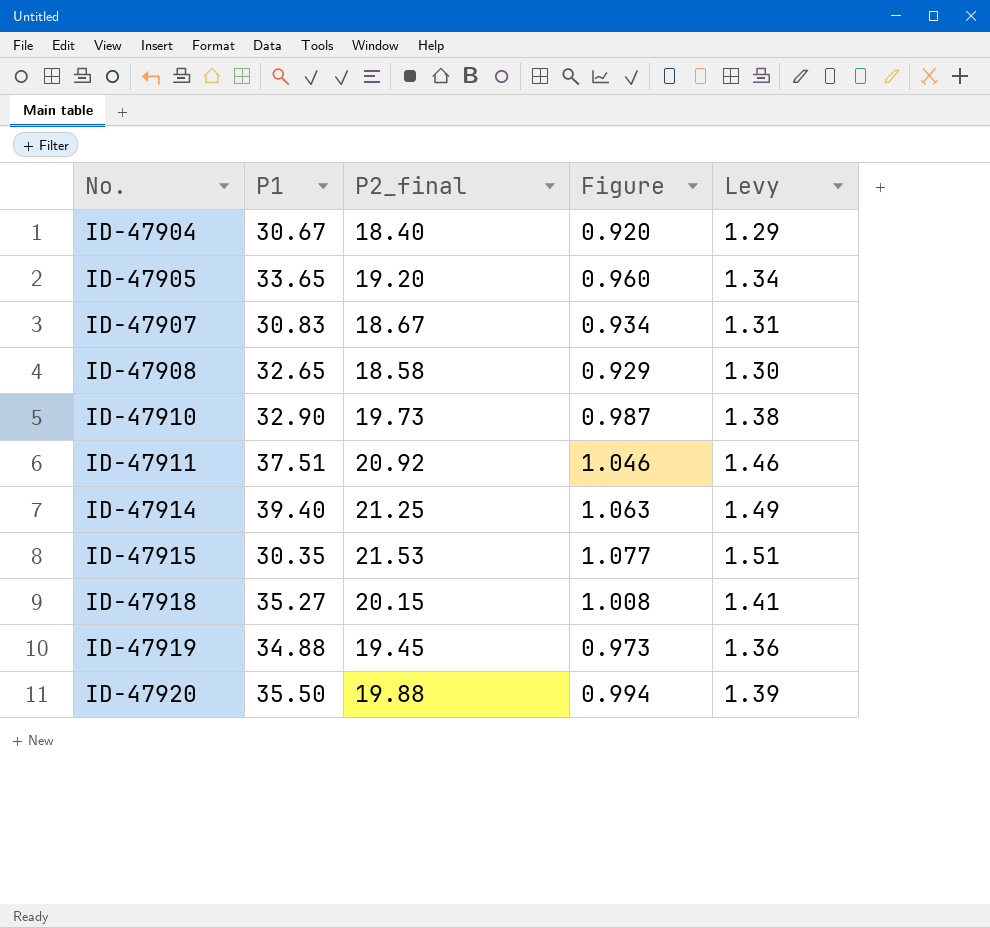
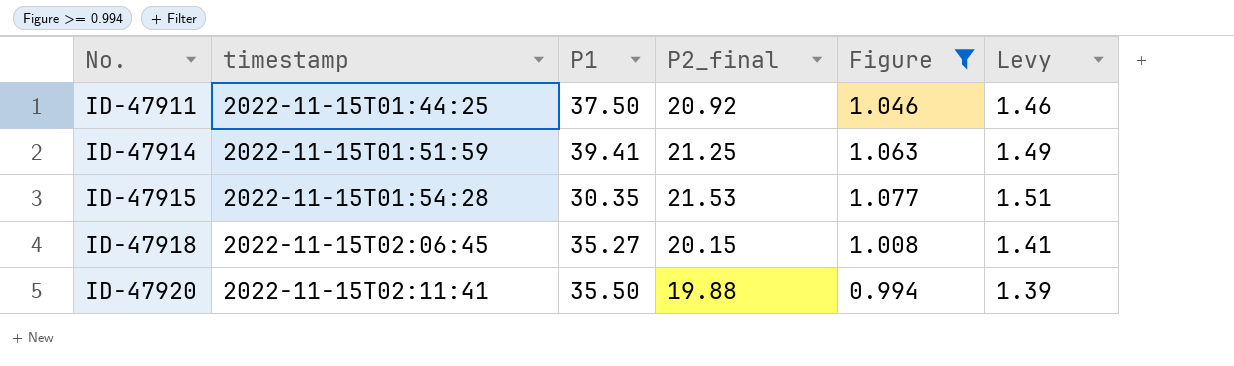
filter: none -> Figure >= 0.994
column timestamp | position: none -> 2
ID-47911 | P1: 37.51 -> 37.50
ID-47914 | P1: 39.40 -> 39.41

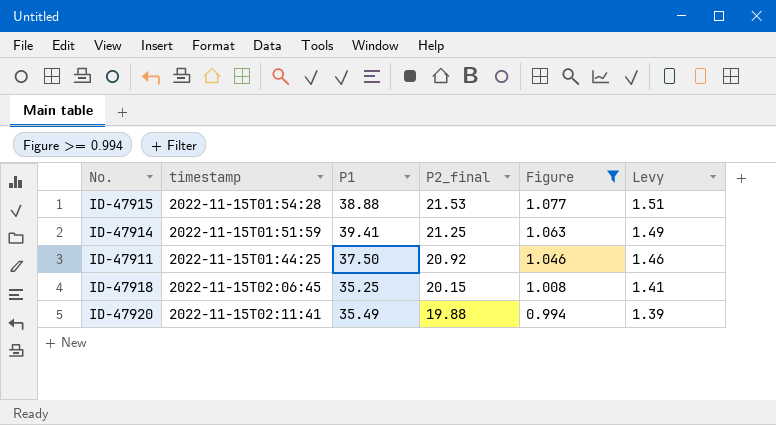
row order: No. ascending -> P2_final descending
ID-47915 | P1: 30.35 -> 38.88
ID-47918 | P1: 35.27 -> 35.25
ID-47920 | P1: 35.50 -> 35.49

